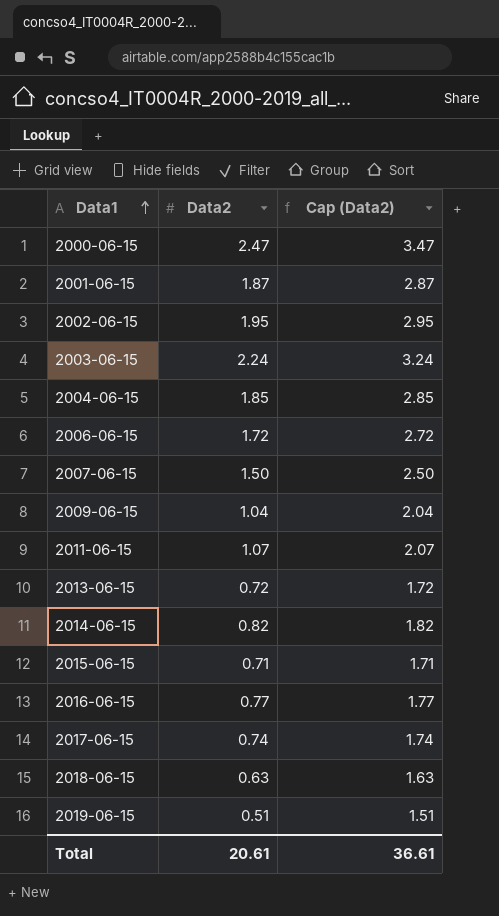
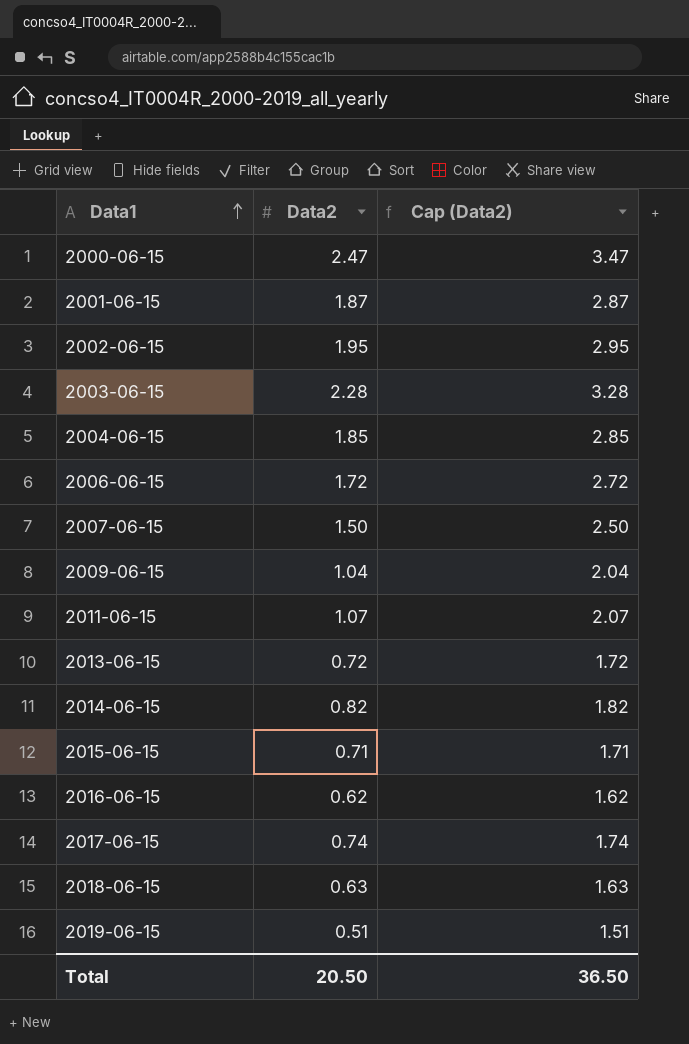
2003-06-15 | Data2: 2.24 -> 2.28
2003-06-15 | Cap (Data2): 3.24 -> 3.28
2016-06-15 | Data2: 0.77 -> 0.62
2016-06-15 | Cap (Data2): 1.77 -> 1.62
Total | Data2: 20.61 -> 20.50
Total | Cap (Data2): 36.61 -> 36.50

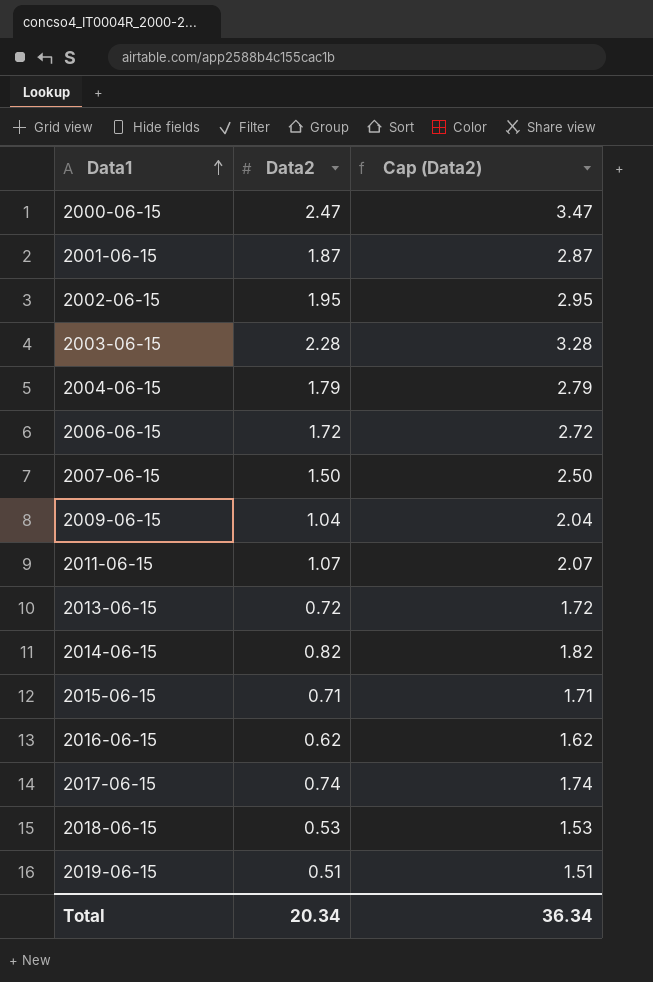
2004-06-15 | Data2: 1.85 -> 1.79
2004-06-15 | Cap (Data2): 2.85 -> 2.79
2018-06-15 | Data2: 0.63 -> 0.53
2018-06-15 | Cap (Data2): 1.63 -> 1.53
Total | Data2: 20.50 -> 20.34
Total | Cap (Data2): 36.50 -> 36.34

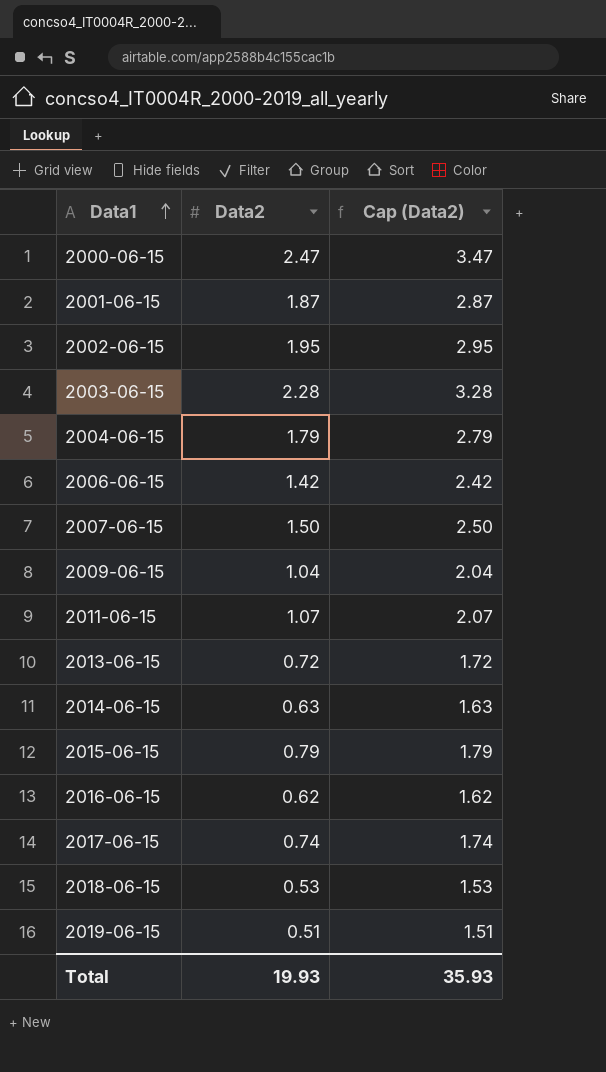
2006-06-15 | Data2: 1.72 -> 1.42
2006-06-15 | Cap (Data2): 2.72 -> 2.42
2014-06-15 | Data2: 0.82 -> 0.63
2014-06-15 | Cap (Data2): 1.82 -> 1.63
2015-06-15 | Data2: 0.71 -> 0.79
2015-06-15 | Cap (Data2): 1.71 -> 1.79
Total | Data2: 20.34 -> 19.93
Total | Cap (Data2): 36.34 -> 35.93

